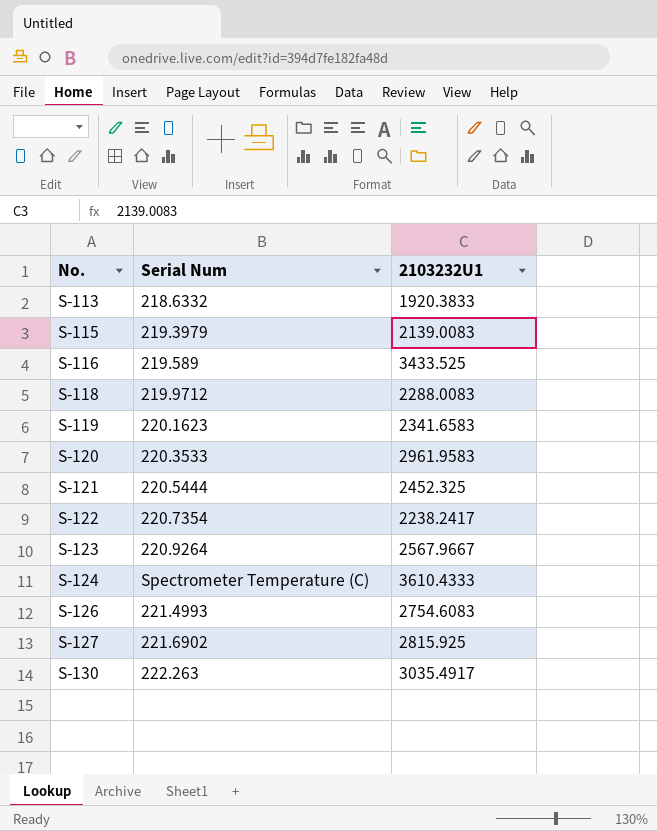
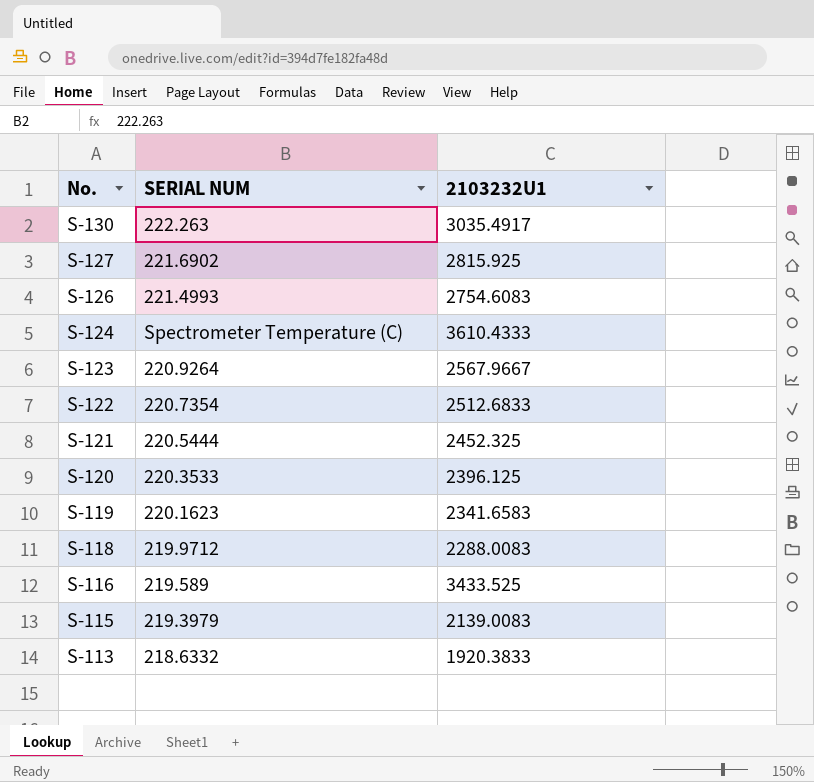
row order: No. ascending -> No. descending
column name: Serial Num -> SERIAL NUM
S-122 | 2103232U1: 2238.2417 -> 2512.6833
S-120 | 2103232U1: 2961.9583 -> 2396.125

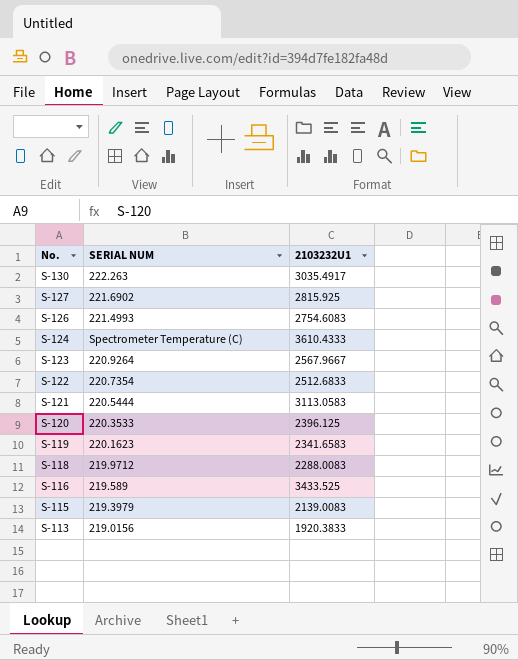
S-121 | 2103232U1: 2452.325 -> 3113.0583
S-113 | SERIAL NUM: 218.6332 -> 219.0156

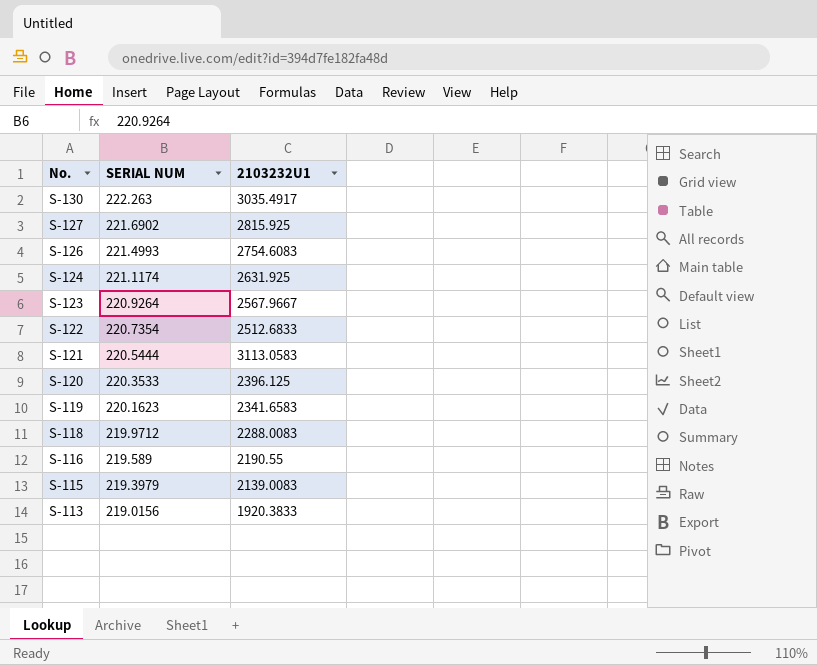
S-124 | SERIAL NUM: Spectrometer Temperature (C) -> 221.1174
S-124 | 2103232U1: 3610.4333 -> 2631.925
S-116 | 2103232U1: 3433.525 -> 2190.55

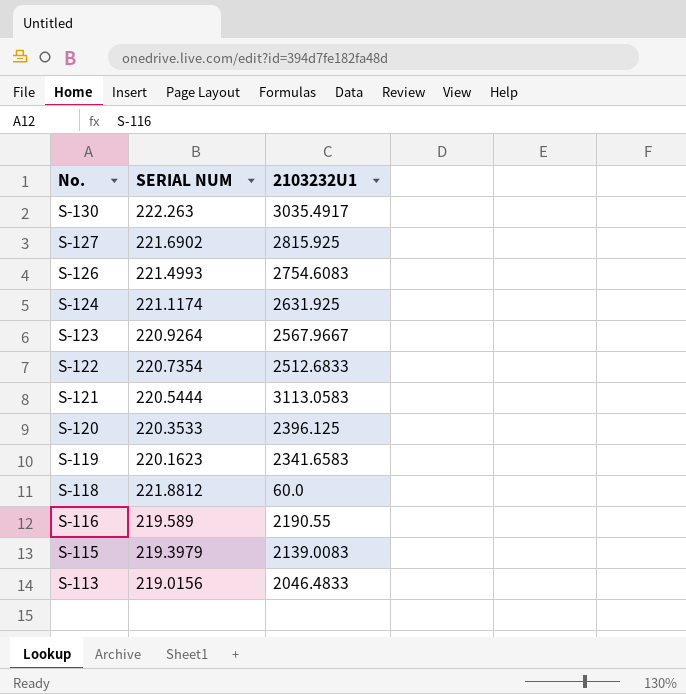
S-118 | SERIAL NUM: 219.9712 -> 221.8812
S-118 | 2103232U1: 2288.0083 -> 60.0
S-113 | 2103232U1: 1920.3833 -> 2046.4833

